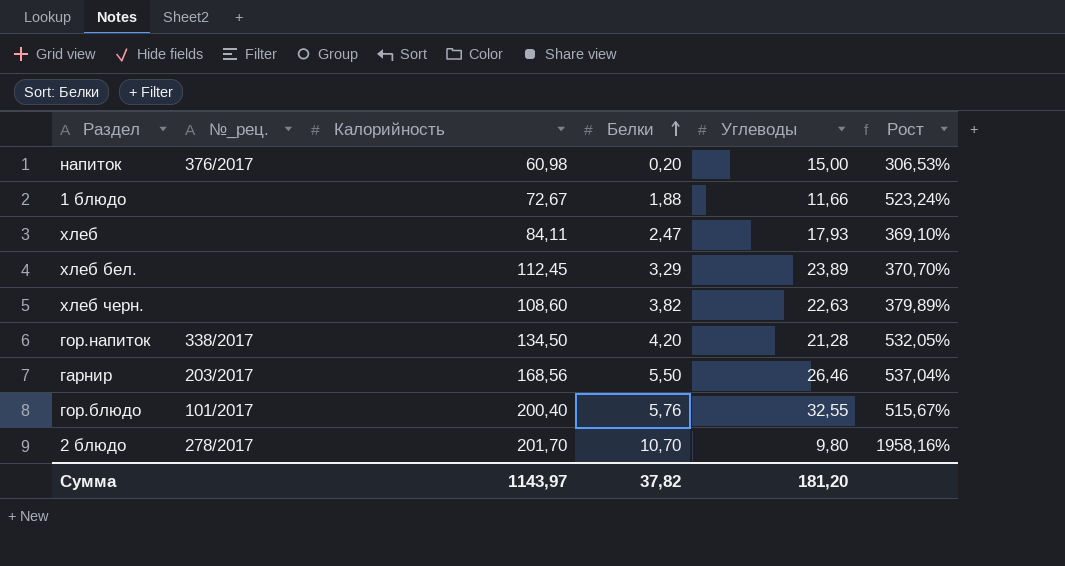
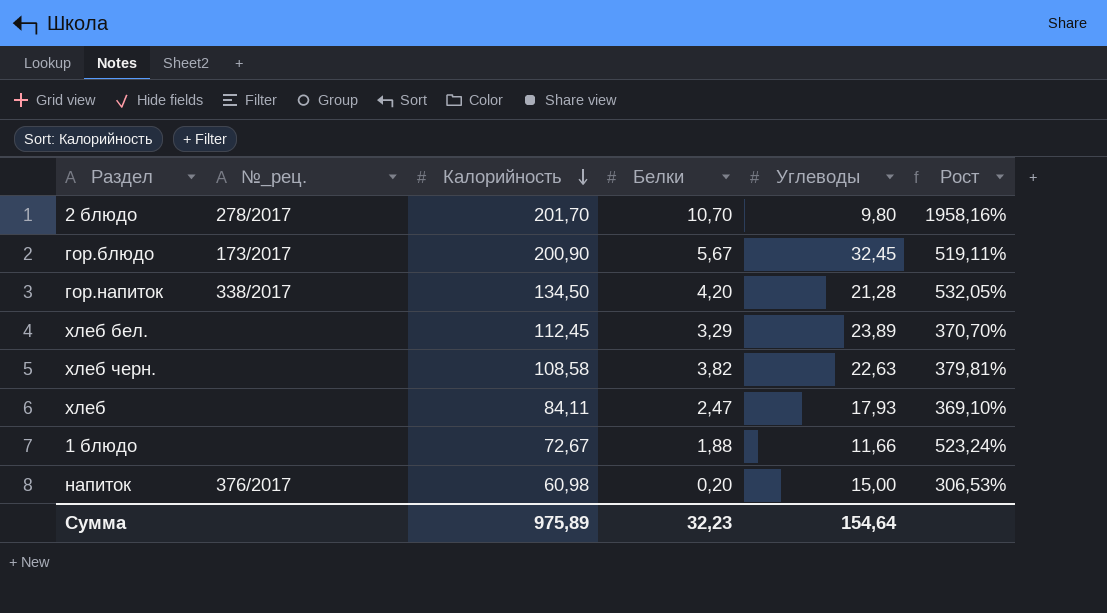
row order: Белки ascending -> Калорийность descending
row гарнир: 203/2017 | 168,56 | 5,50 | 26,46 | 537,04% -> none
гор.блюдо | №_рец.: 101/2017 -> 173/2017
гор.блюдо | Калорийность: 200,40 -> 200,90
гор.блюдо | Белки: 5,76 -> 5,67
гор.блюдо | Углеводы: 32,55 -> 32,45
гор.блюдо | Рост: 515,67% -> 519,11%
хлеб черн. | Калорийность: 108,60 -> 108,58
хлеб черн. | Рост: 379,89% -> 379,81%
Сумма | Калорийность: 1143,97 -> 975,89
Сумма | Белки: 37,82 -> 32,23
Сумма | Углеводы: 181,20 -> 154,64

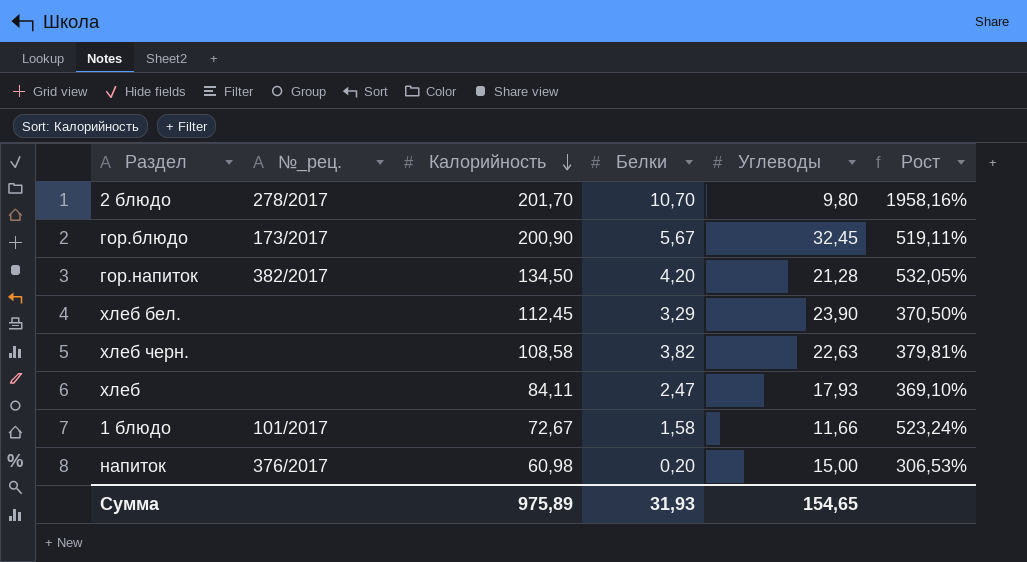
гор.напиток | №_рец.: 338/2017 -> 382/2017
хлеб бел. | Углеводы: 23,89 -> 23,90
хлеб бел. | Рост: 370,70% -> 370,50%
1 блюдо | №_рец.: none -> 101/2017
1 блюдо | Белки: 1,88 -> 1,58
Сумма | Белки: 32,23 -> 31,93
Сумма | Углеводы: 154,64 -> 154,65

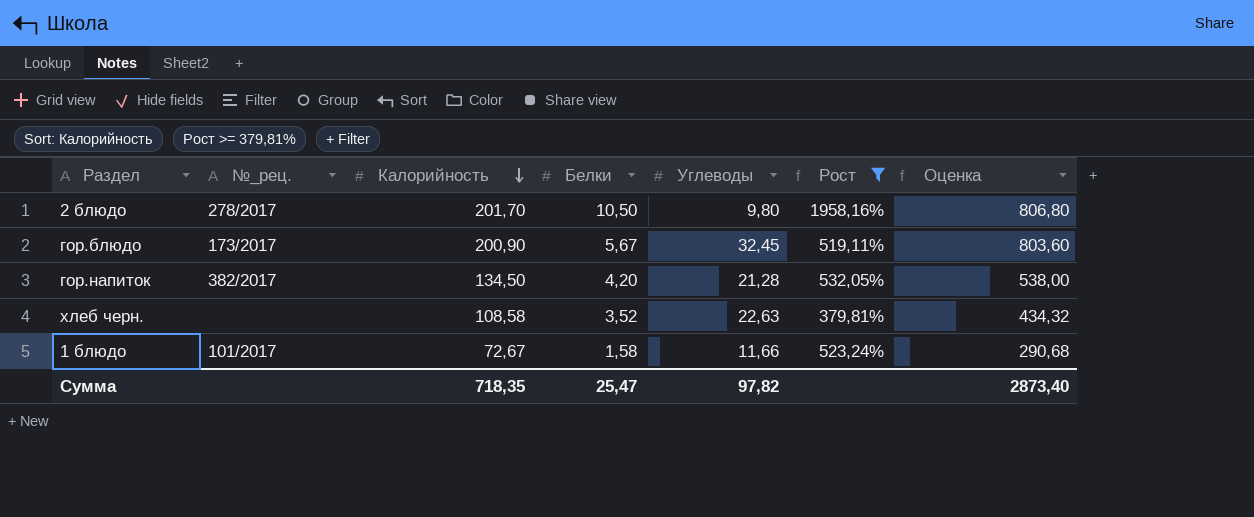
filter: none -> Рост >= 379,81%
column Оценка | formula: none -> [Калорийность] * 4
2 блюдо | Белки: 10,70 -> 10,50
хлеб черн. | Белки: 3,82 -> 3,52
Сумма | Калорийность: 975,89 -> 718,35
Сумма | Белки: 31,93 -> 25,47
Сумма | Углеводы: 154,65 -> 97,82

